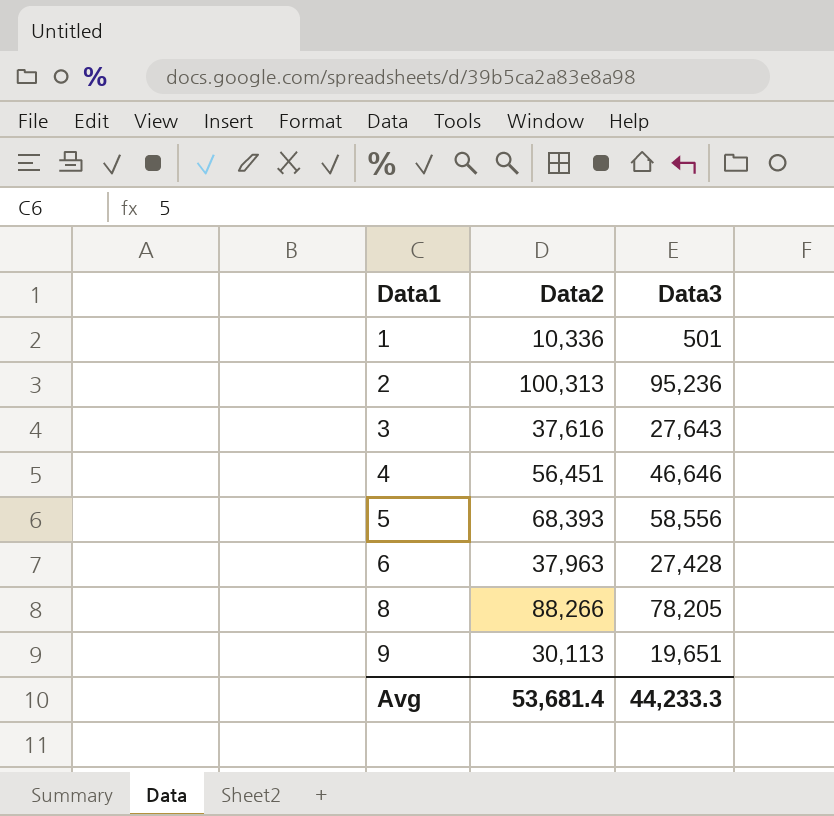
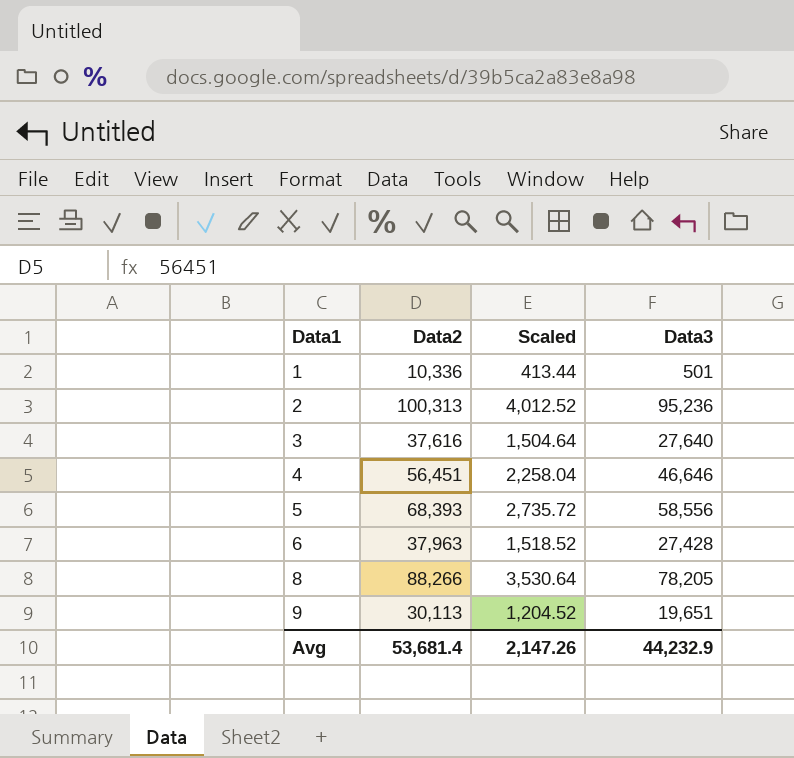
column Scaled | formula: none -> [Data2] * 0.04
3 | Data3: 27,643 -> 27,640
Avg | Data3: 44,233.3 -> 44,232.9

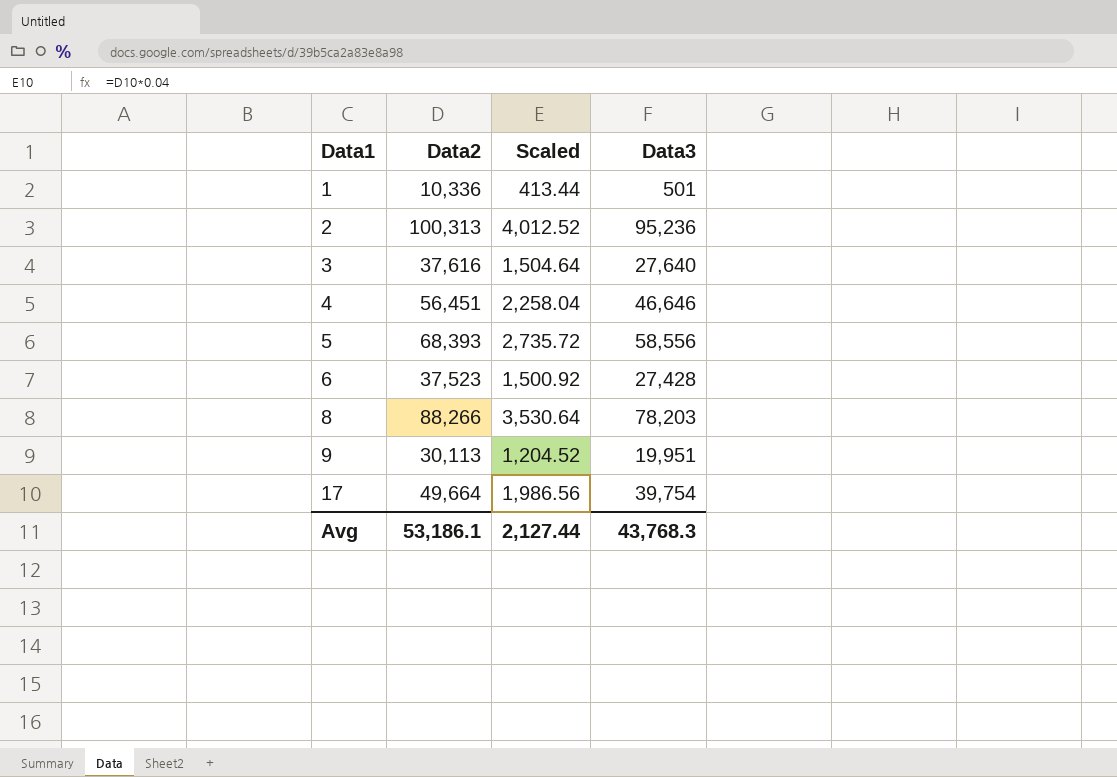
6 | Data2: 37,963 -> 37,523
6 | Scaled: 1,518.52 -> 1,500.92
8 | Data3: 78,205 -> 78,203
9 | Data3: 19,651 -> 19,951
row 17: none -> 49,664 | 1,986.56 | 39,754
Avg | Data2: 53,681.4 -> 53,186.1
Avg | Scaled: 2,147.26 -> 2,127.44
Avg | Data3: 44,232.9 -> 43,768.3

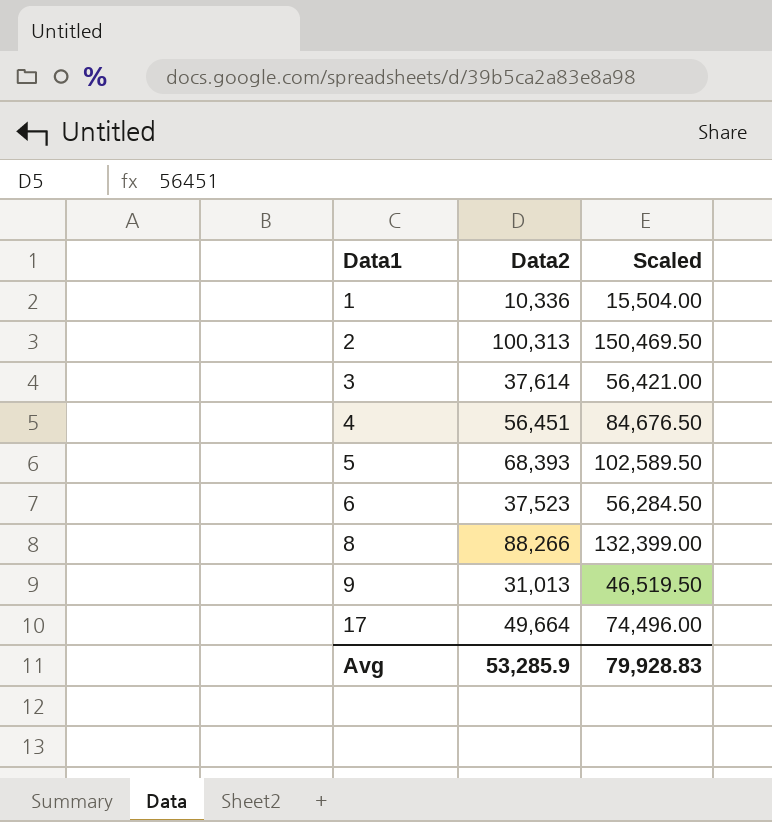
column Data3 | position: 4 -> none
column Scaled | formula: [Data2] * 0.04 -> [Data2] * 1.5
3 | Data2: 37,616 -> 37,614
9 | Data2: 30,113 -> 31,013
Avg | Data2: 53,186.1 -> 53,285.9
Avg | Scaled: 2,127.44 -> 79,928.83

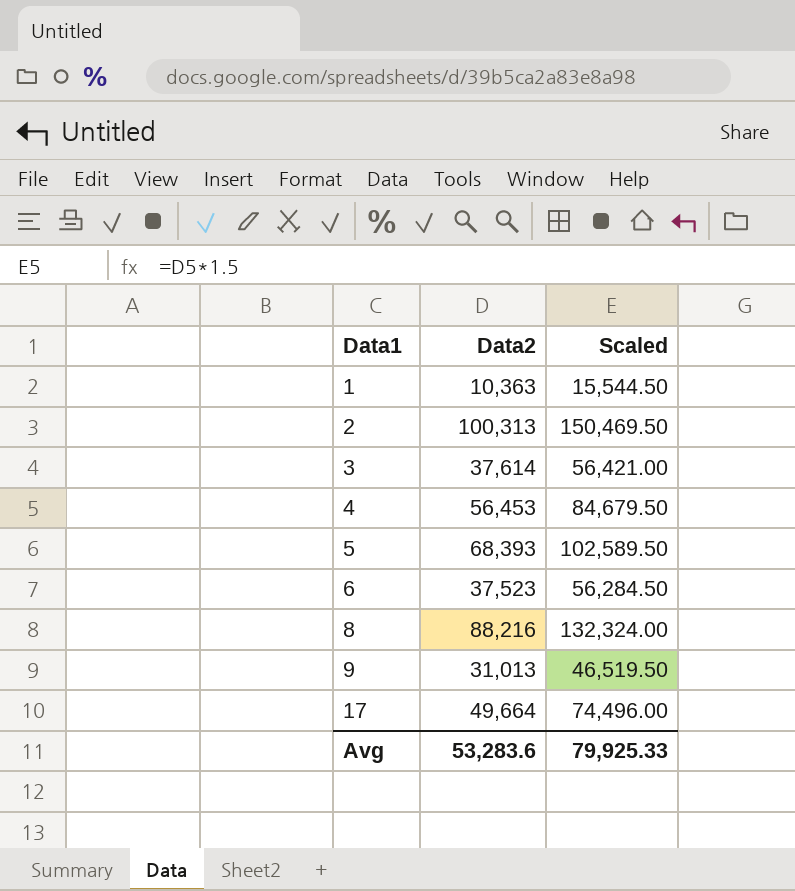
1 | Data2: 10,336 -> 10,363
1 | Scaled: 15,504.00 -> 15,544.50
4 | Data2: 56,451 -> 56,453
4 | Scaled: 84,676.50 -> 84,679.50
8 | Data2: 88,266 -> 88,216
8 | Scaled: 132,399.00 -> 132,324.00
Avg | Data2: 53,285.9 -> 53,283.6
Avg | Scaled: 79,928.83 -> 79,925.33

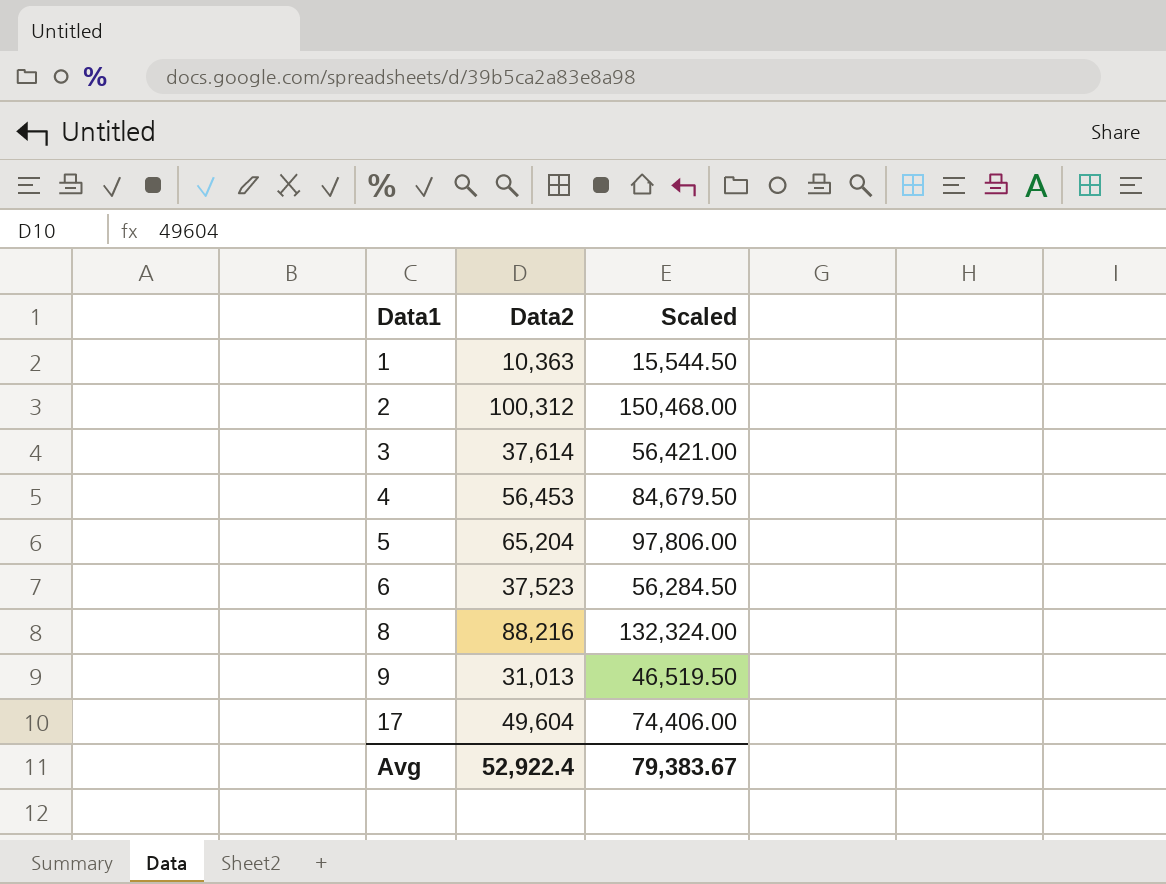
2 | Data2: 100,313 -> 100,312
2 | Scaled: 150,469.50 -> 150,468.00
5 | Data2: 68,393 -> 65,204
5 | Scaled: 102,589.50 -> 97,806.00
17 | Data2: 49,664 -> 49,604
17 | Scaled: 74,496.00 -> 74,406.00
Avg | Data2: 53,283.6 -> 52,922.4
Avg | Scaled: 79,925.33 -> 79,383.67

